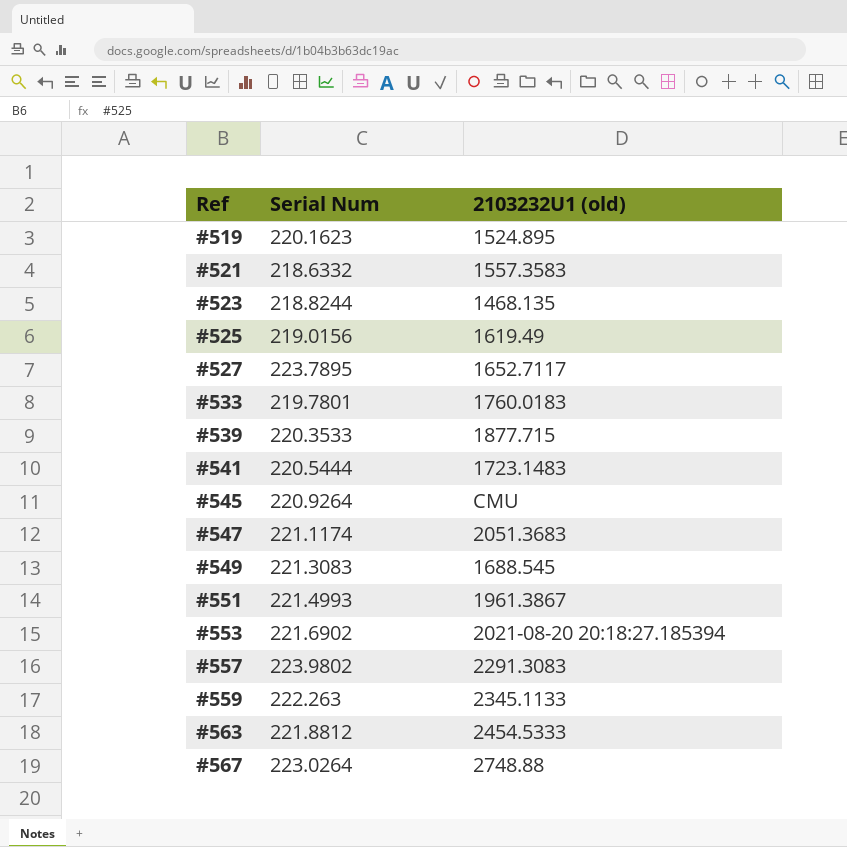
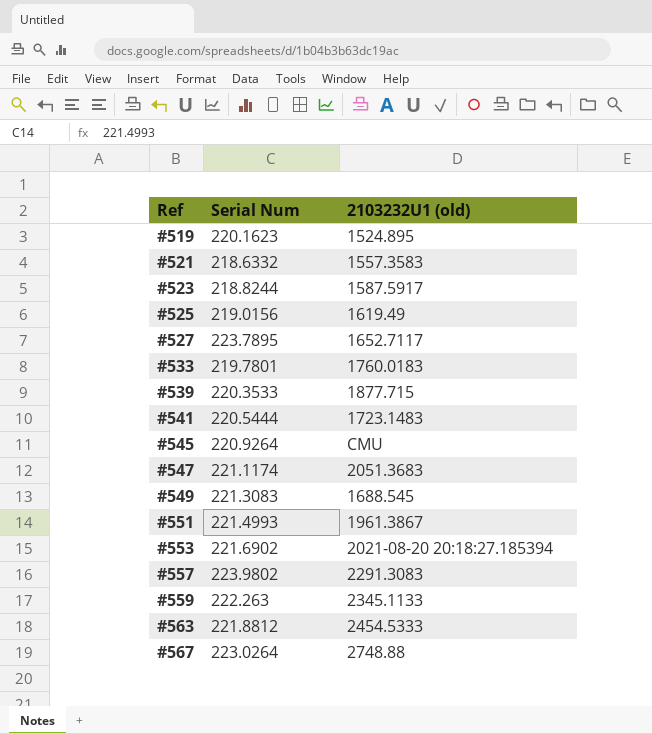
#523 | 2103232U1 (old): 1468.135 -> 1587.5917

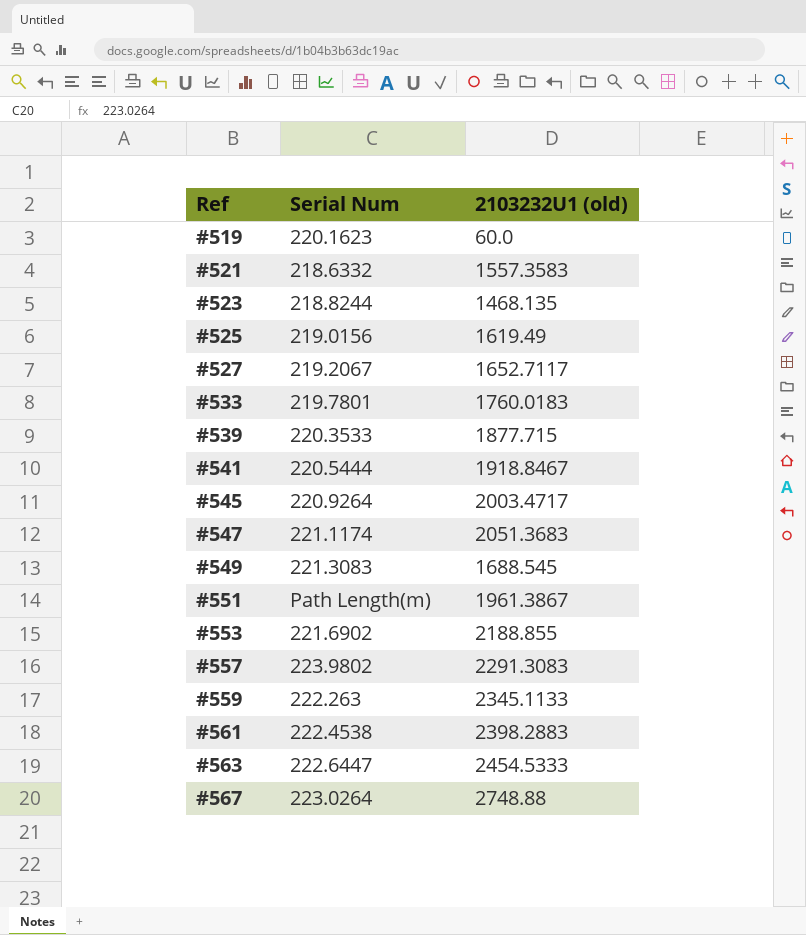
#519 | 2103232U1 (old): 1524.895 -> 60.0
#523 | 2103232U1 (old): 1587.5917 -> 1468.135
#527 | Serial Num: 223.7895 -> 219.2067
#541 | 2103232U1 (old): 1723.1483 -> 1918.8467
#545 | 2103232U1 (old): CMU -> 2003.4717
#551 | Serial Num: 221.4993 -> Path Length(m)
#553 | 2103232U1 (old): 2021-08-20 20:18:27.185394 -> 2188.855
row #561: none -> 222.4538 | 2398.2883
#563 | Serial Num: 221.8812 -> 222.6447

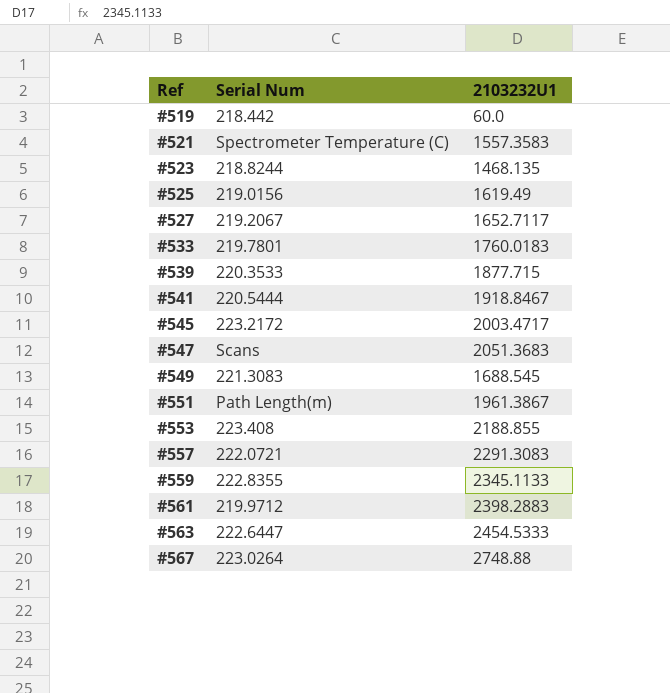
column name: 2103232U1 (old) -> 2103232U1
#519 | Serial Num: 220.1623 -> 218.442
#521 | Serial Num: 218.6332 -> Spectrometer Temperature (C)
#545 | Serial Num: 220.9264 -> 223.2172
#547 | Serial Num: 221.1174 -> Scans
#553 | Serial Num: 221.6902 -> 223.408
#557 | Serial Num: 223.9802 -> 222.0721
#559 | Serial Num: 222.263 -> 222.8355
#561 | Serial Num: 222.4538 -> 219.9712

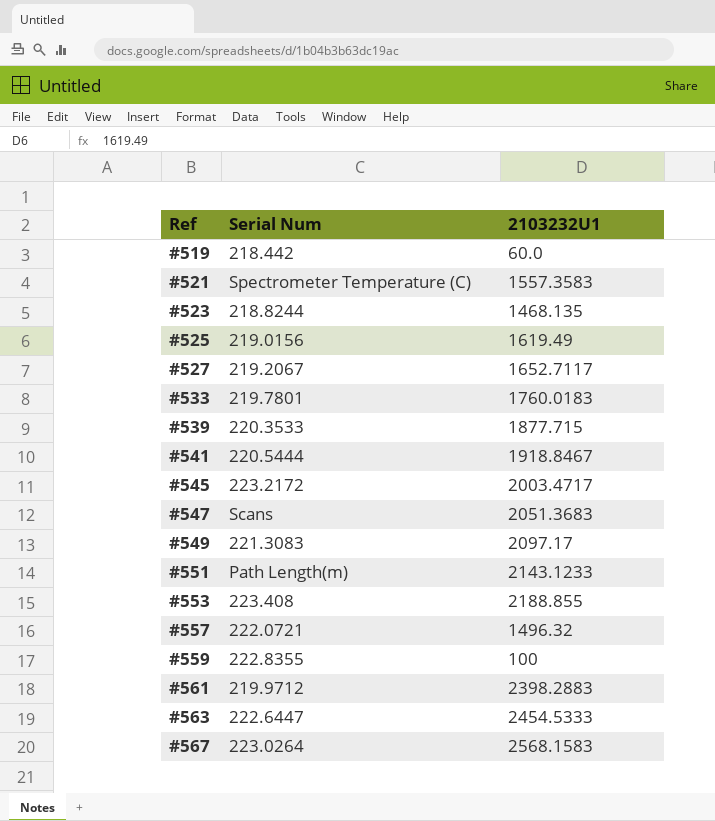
#549 | 2103232U1: 1688.545 -> 2097.17
#551 | 2103232U1: 1961.3867 -> 2143.1233
#557 | 2103232U1: 2291.3083 -> 1496.32
#559 | 2103232U1: 2345.1133 -> 100
#567 | 2103232U1: 2748.88 -> 2568.1583

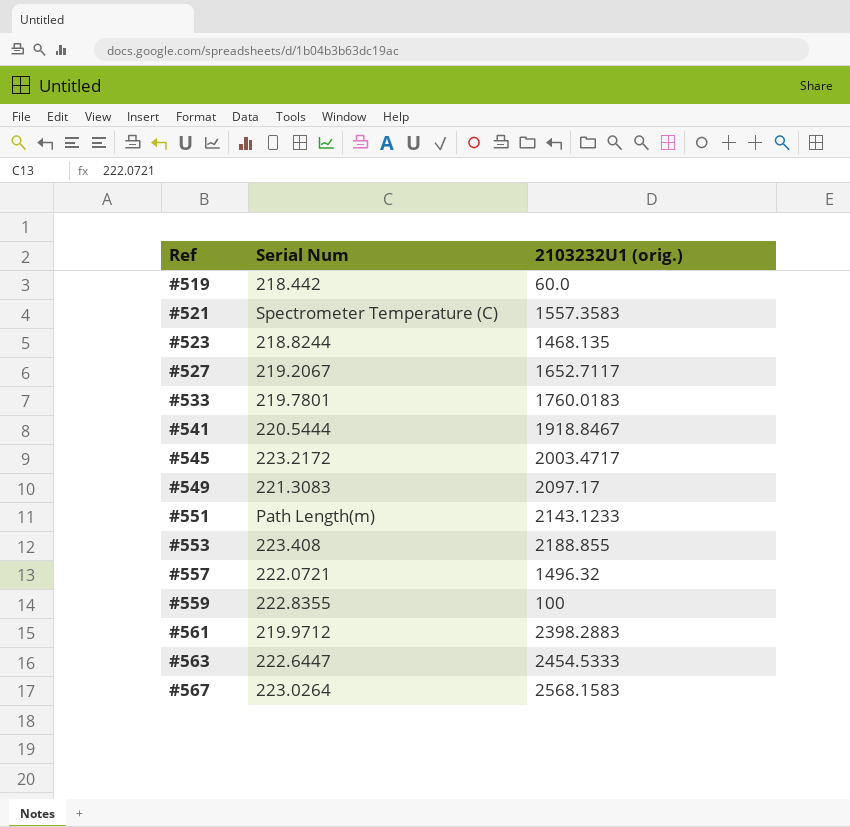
column name: 2103232U1 -> 2103232U1 (orig.)
row #525: 219.0156 | 1619.49 -> none
row #539: 220.3533 | 1877.715 -> none
row #547: Scans | 2051.3683 -> none

